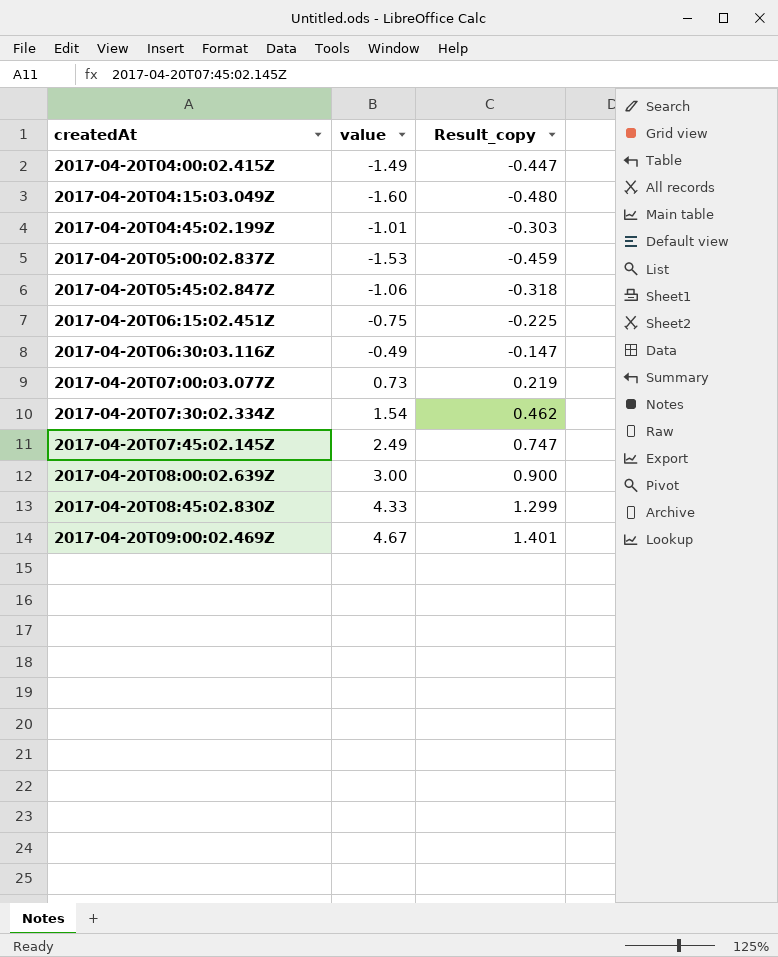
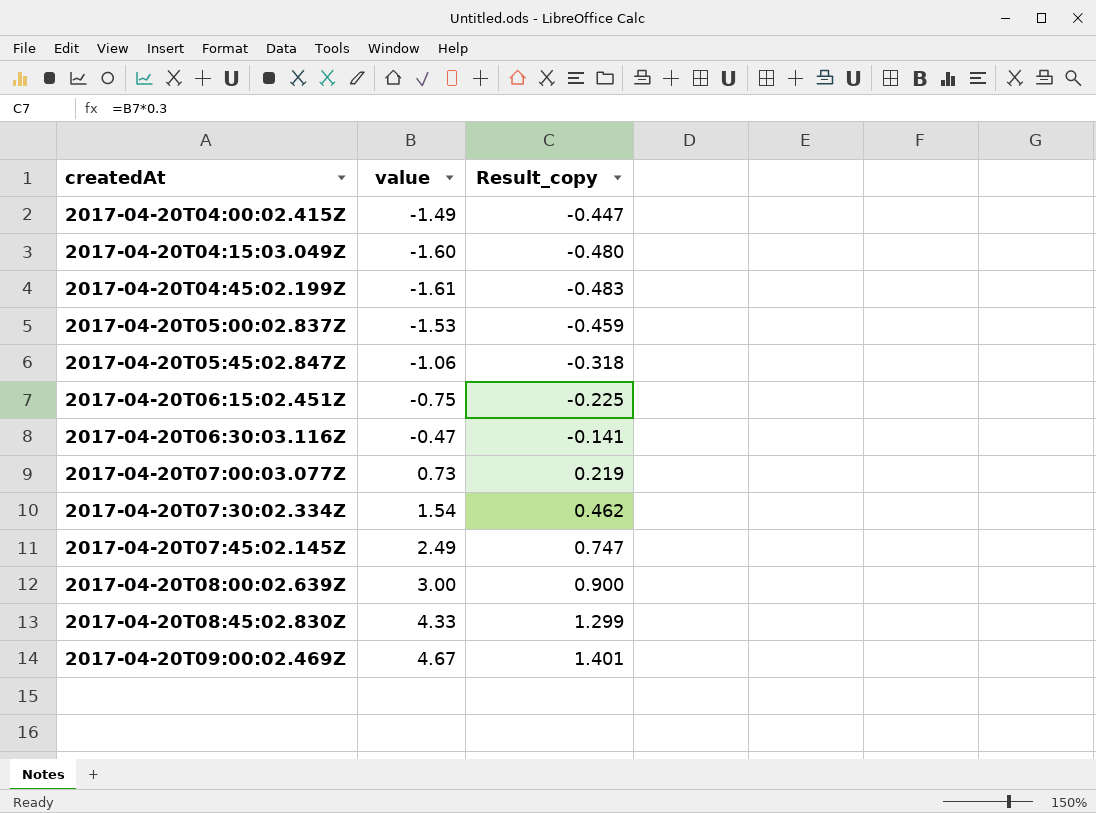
2017-04-20T04:45:02.199Z | value: -1.01 -> -1.61
2017-04-20T04:45:02.199Z | Result_copy: -0.303 -> -0.483
2017-04-20T06:30:03.116Z | value: -0.49 -> -0.47
2017-04-20T06:30:03.116Z | Result_copy: -0.147 -> -0.141

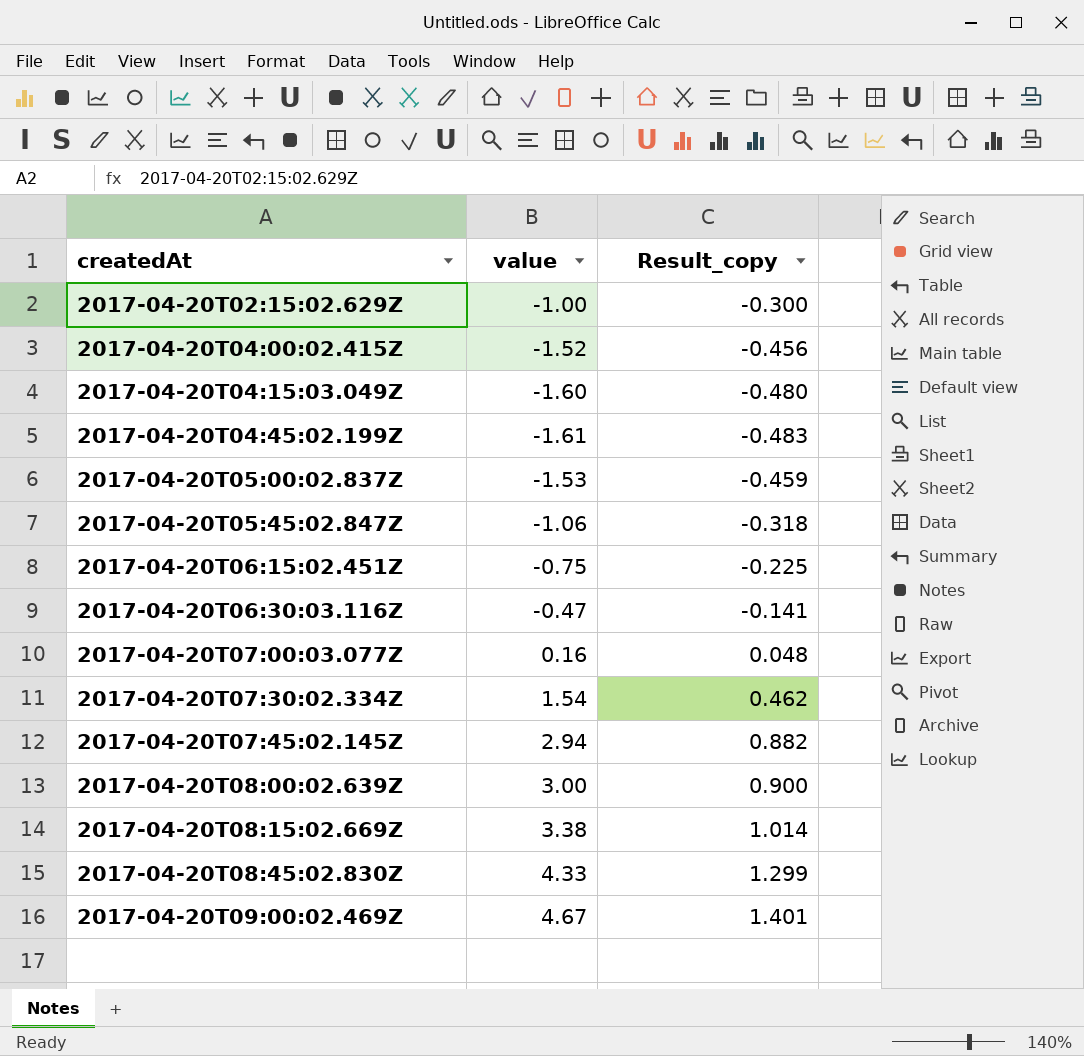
row 2017-04-20T02:15:02.629Z: none -> -1.00 | -0.300
2017-04-20T04:00:02.415Z | value: -1.49 -> -1.52
2017-04-20T04:00:02.415Z | Result_copy: -0.447 -> -0.456
2017-04-20T07:00:03.077Z | value: 0.73 -> 0.16
2017-04-20T07:00:03.077Z | Result_copy: 0.219 -> 0.048
2017-04-20T07:45:02.145Z | value: 2.49 -> 2.94
2017-04-20T07:45:02.145Z | Result_copy: 0.747 -> 0.882
row 2017-04-20T08:15:02.669Z: none -> 3.38 | 1.014

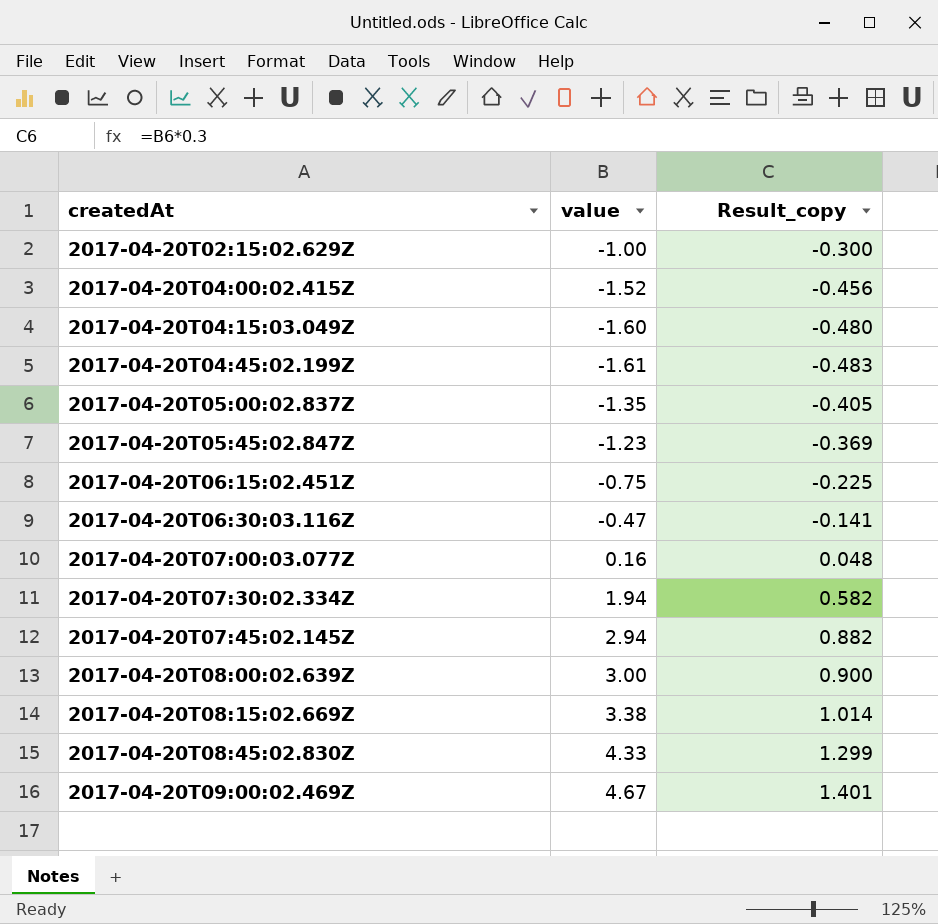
2017-04-20T05:00:02.837Z | value: -1.53 -> -1.35
2017-04-20T05:00:02.837Z | Result_copy: -0.459 -> -0.405
2017-04-20T05:45:02.847Z | value: -1.06 -> -1.23
2017-04-20T05:45:02.847Z | Result_copy: -0.318 -> -0.369
2017-04-20T07:30:02.334Z | value: 1.54 -> 1.94
2017-04-20T07:30:02.334Z | Result_copy: 0.462 -> 0.582

